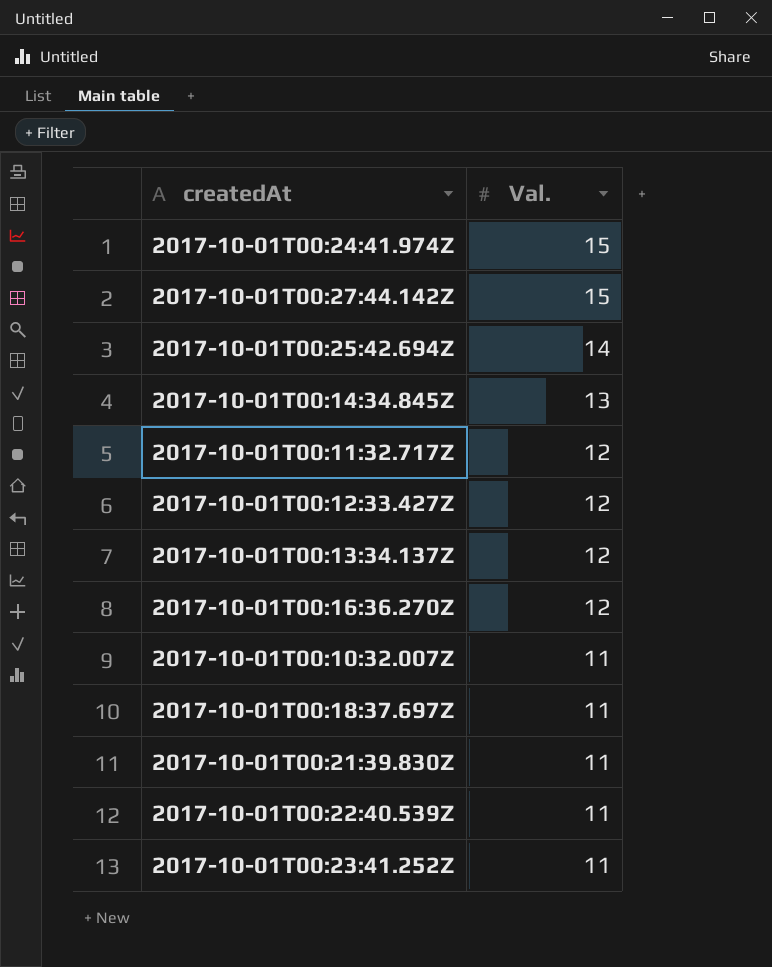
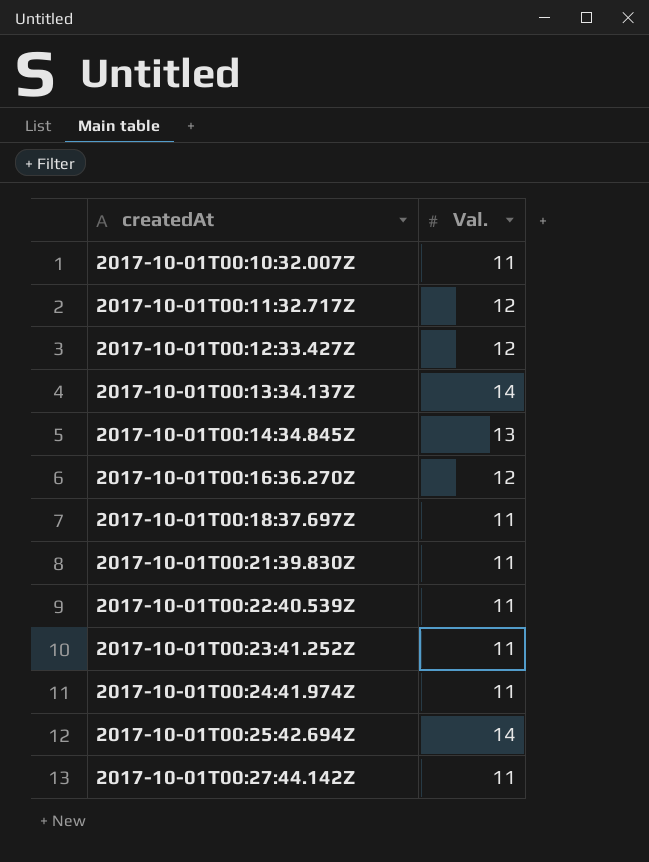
row order: Val. descending -> createdAt ascending
2017-10-01T00:13:34.137Z | Val.: 12 -> 14
2017-10-01T00:24:41.974Z | Val.: 15 -> 11
2017-10-01T00:27:44.142Z | Val.: 15 -> 11

